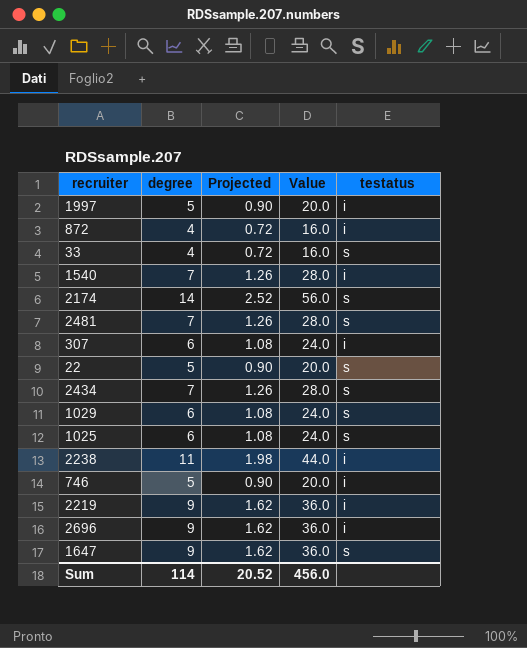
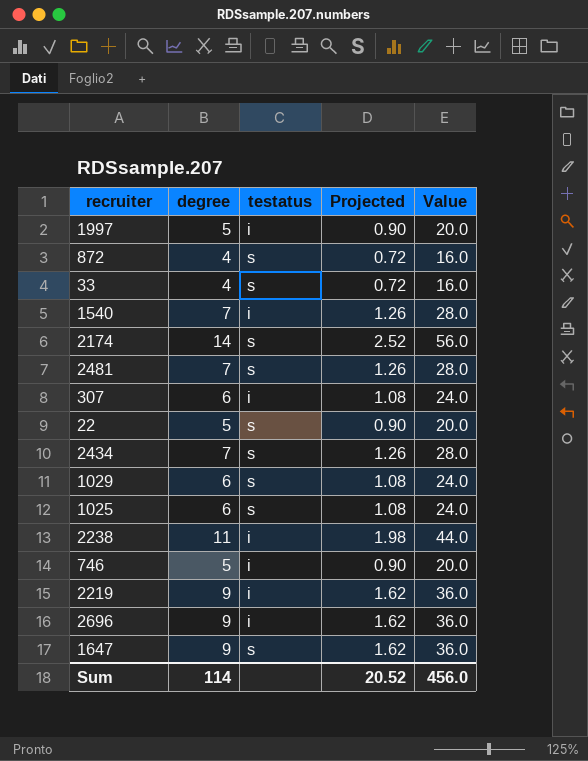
column testatus | position: 5 -> 3
872 | testatus: i -> s

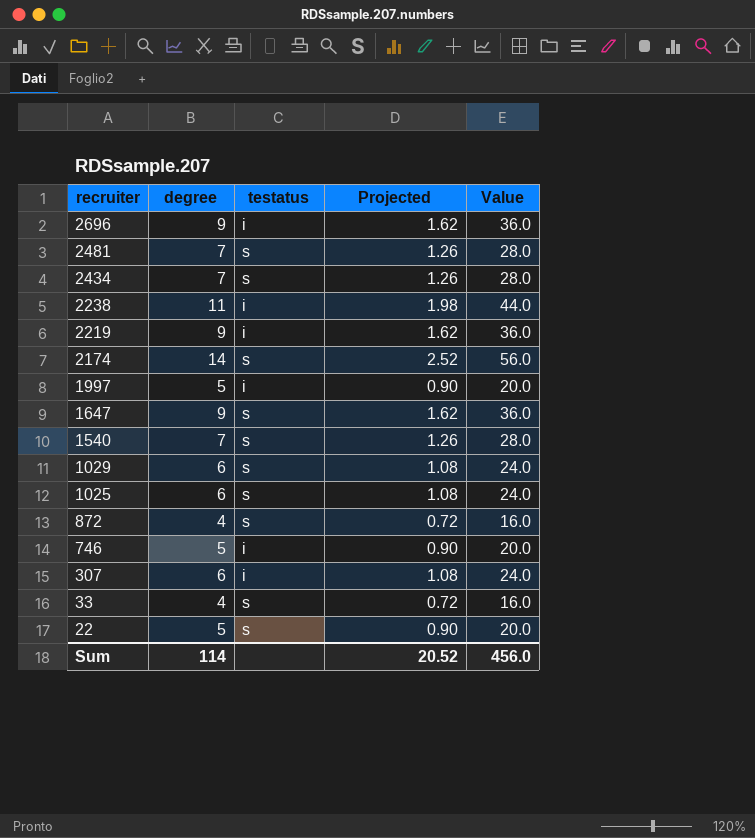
row order: none -> recruiter descending
1540 | testatus: i -> s

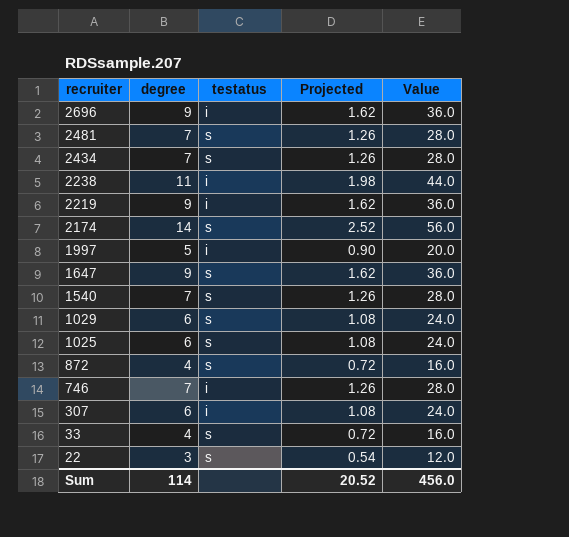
746 | degree: 5 -> 7
746 | Projected: 0.90 -> 1.26
746 | Value: 20.0 -> 28.0
22 | degree: 5 -> 3
22 | Projected: 0.90 -> 0.54
22 | Value: 20.0 -> 12.0

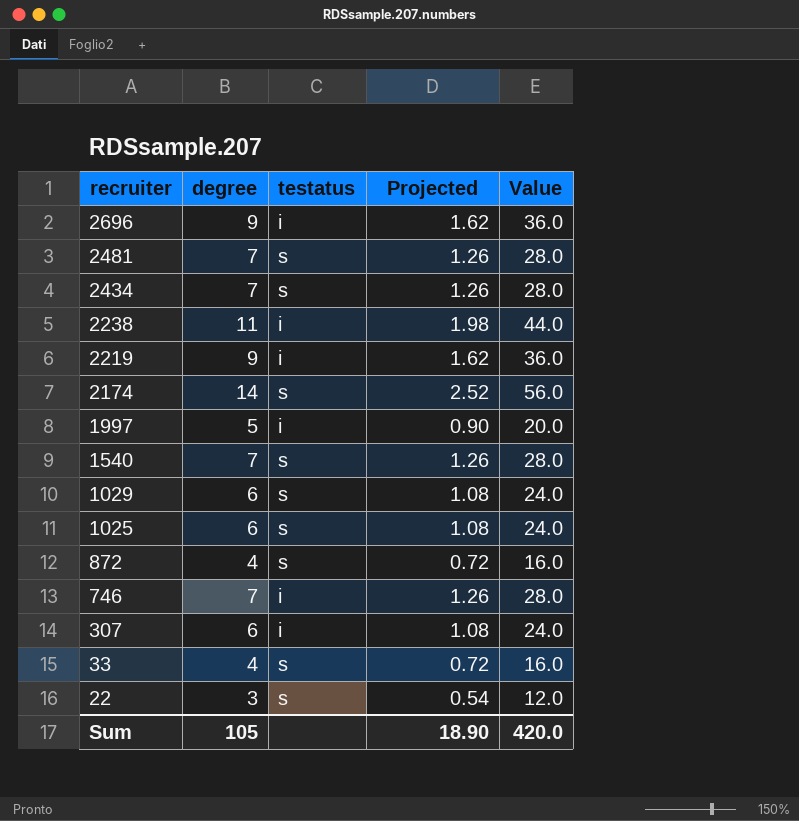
row 1647: 9 | s | 1.62 | 36.0 -> none
Sum | degree: 114 -> 105
Sum | Projected: 20.52 -> 18.90
Sum | Value: 456.0 -> 420.0

